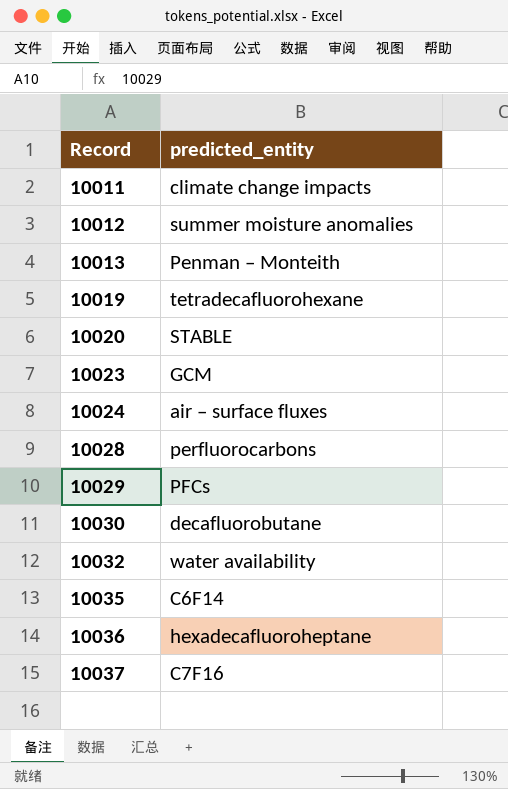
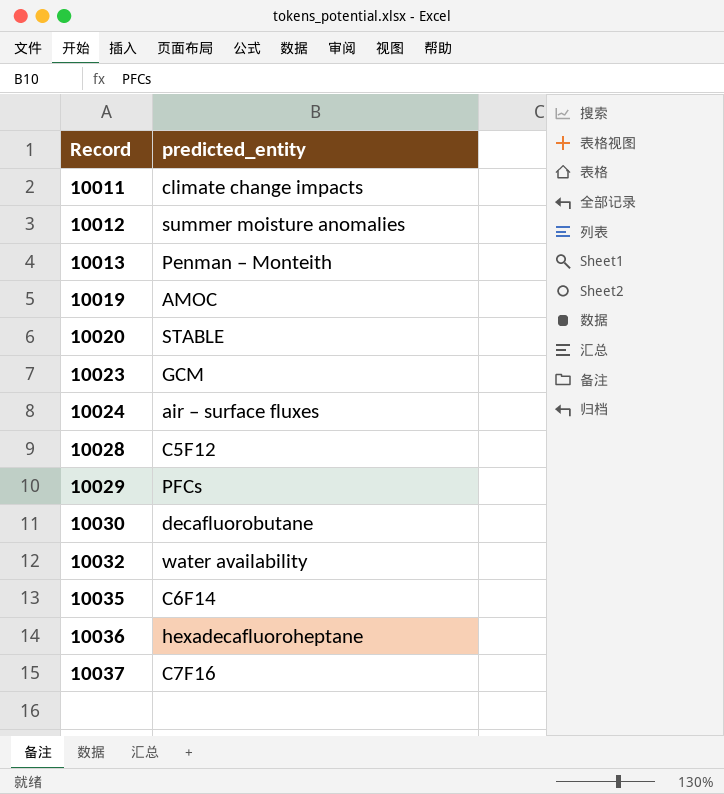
10019 | predicted_entity: tetradecafluorohexane -> AMOC
10028 | predicted_entity: perfluorocarbons -> C5F12

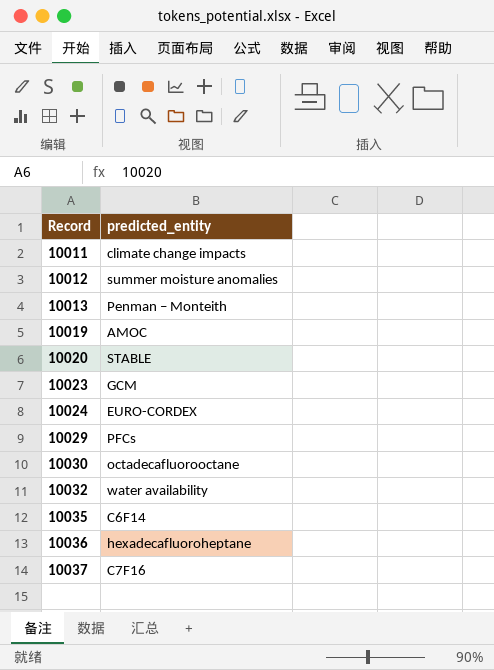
row 10028: C5F12 -> none
10024 | predicted_entity: air – surface fluxes -> EURO-CORDEX
10030 | predicted_entity: decafluorobutane -> octadecafluorooctane

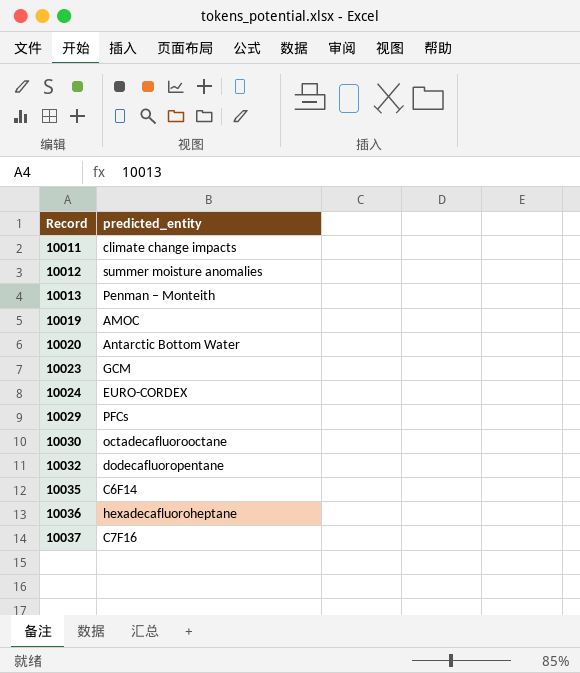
10020 | predicted_entity: STABLE -> Antarctic Bottom Water
10032 | predicted_entity: water availability -> dodecafluoropentane

